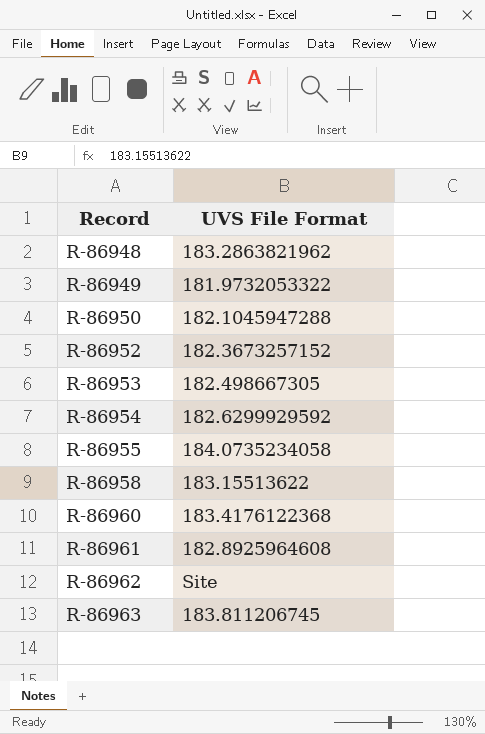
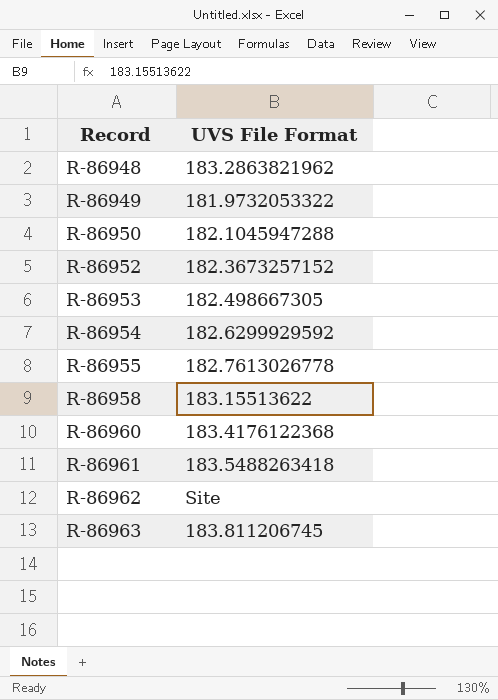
R-86955 | UVS File Format: 184.0735234058 -> 182.7613026778
R-86961 | UVS File Format: 182.8925964608 -> 183.5488263418

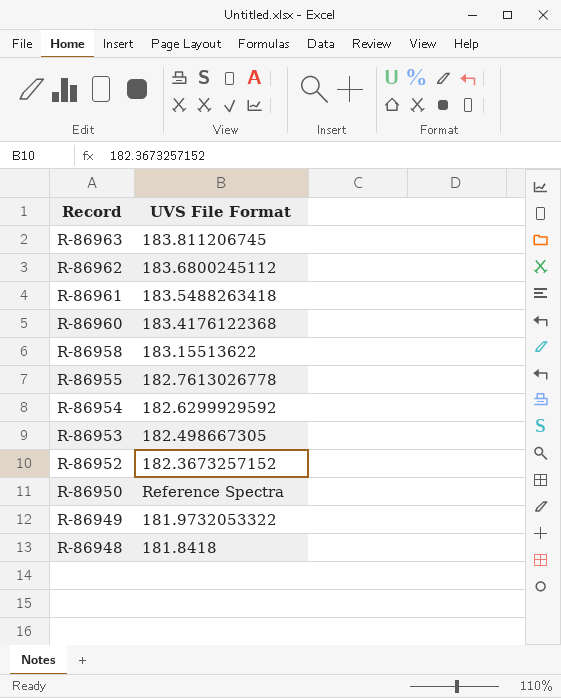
row order: Record ascending -> Record descending
R-86962 | UVS File Format: Site -> 183.6800245112
R-86950 | UVS File Format: 182.1045947288 -> Reference Spectra
R-86948 | UVS File Format: 183.2863821962 -> 181.8418

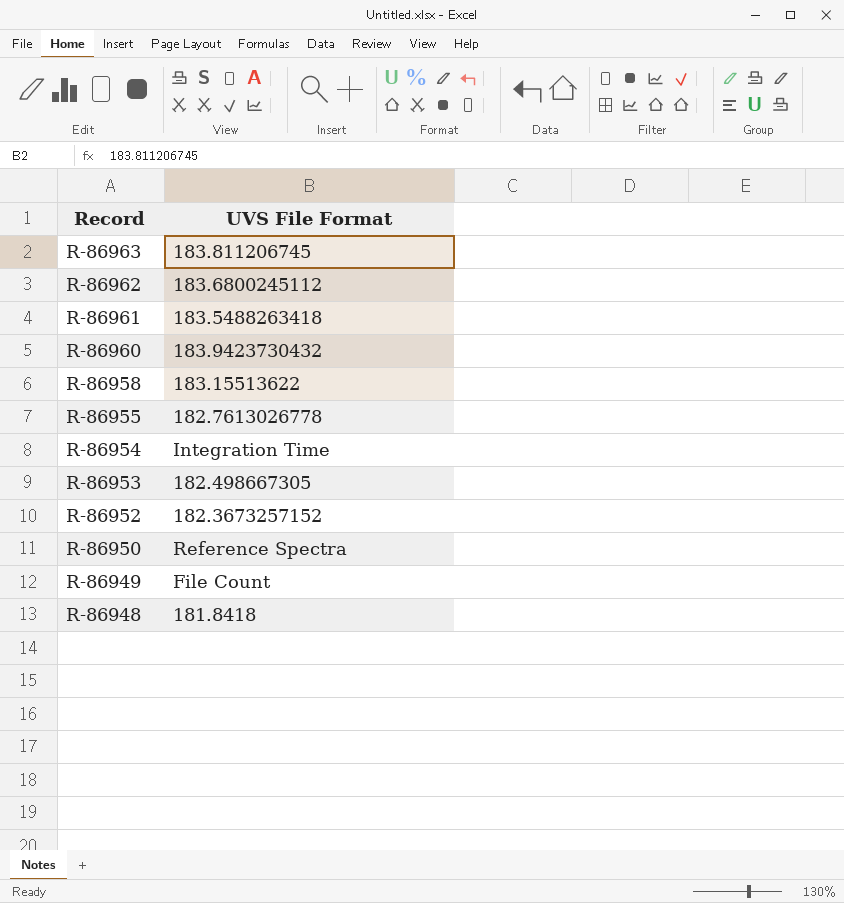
R-86960 | UVS File Format: 183.4176122368 -> 183.9423730432
R-86954 | UVS File Format: 182.6299929592 -> Integration Time
R-86949 | UVS File Format: 181.9732053322 -> File Count

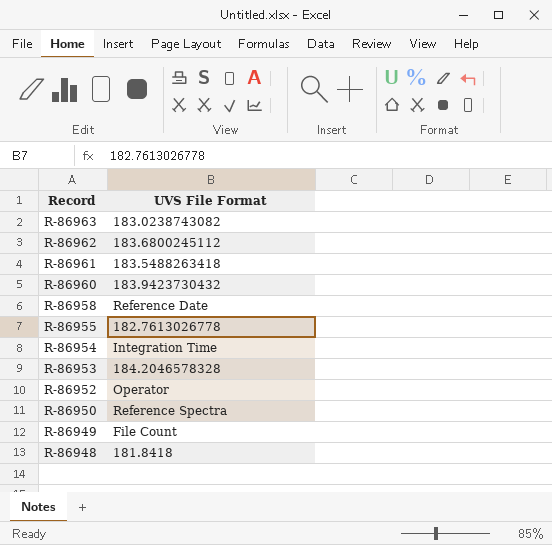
R-86963 | UVS File Format: 183.811206745 -> 183.0238743082
R-86958 | UVS File Format: 183.15513622 -> Reference Date
R-86953 | UVS File Format: 182.498667305 -> 184.2046578328
R-86952 | UVS File Format: 182.3673257152 -> Operator

